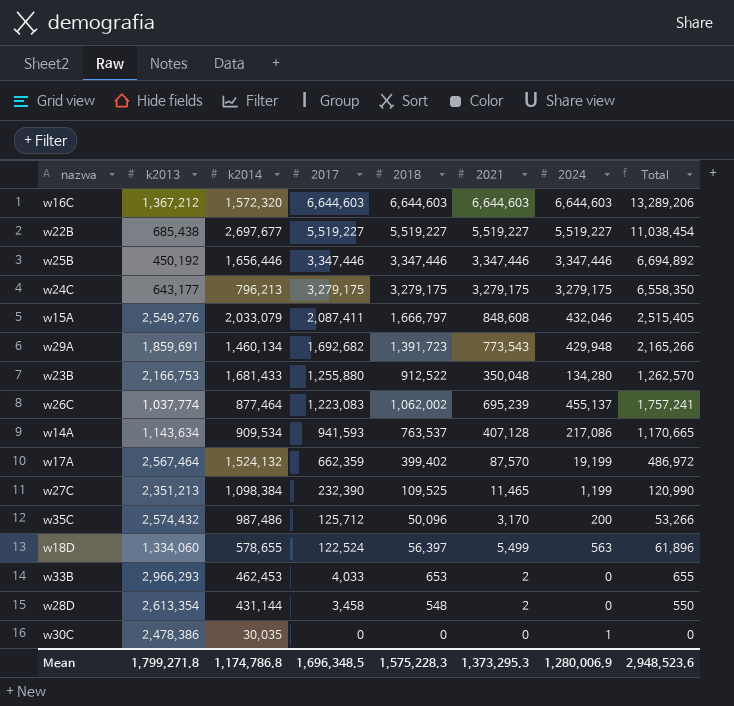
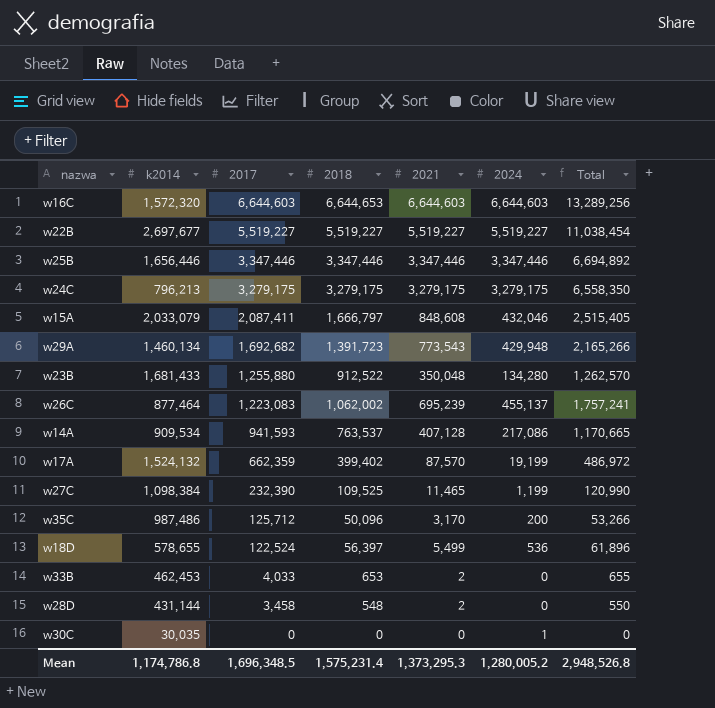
column k2013 | position: 2 -> none
w16C | 2018: 6,644,603 -> 6,644,653
w16C | Total: 13,289,206 -> 13,289,256
w18D | 2024: 563 -> 536
Mean | 2018: 1,575,228.3 -> 1,575,231.4
Mean | 2024: 1,280,006.9 -> 1,280,005.2
Mean | Total: 2,948,523.6 -> 2,948,526.8

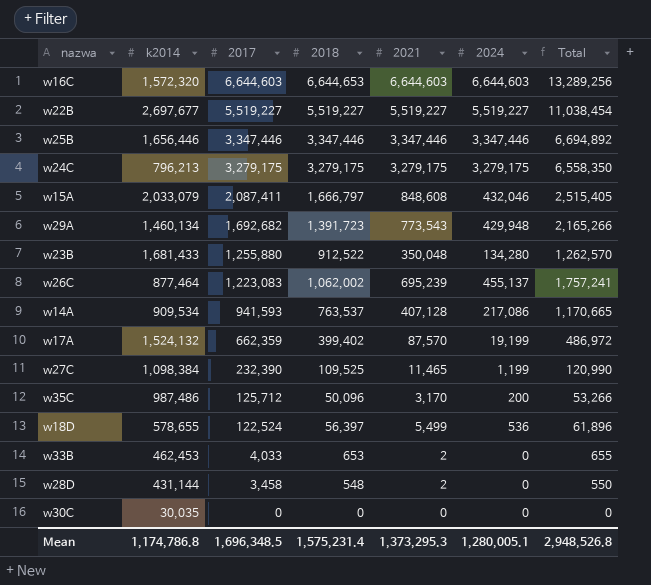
w30C | 2024: 1 -> 0
Mean | 2024: 1,280,005.2 -> 1,280,005.1

